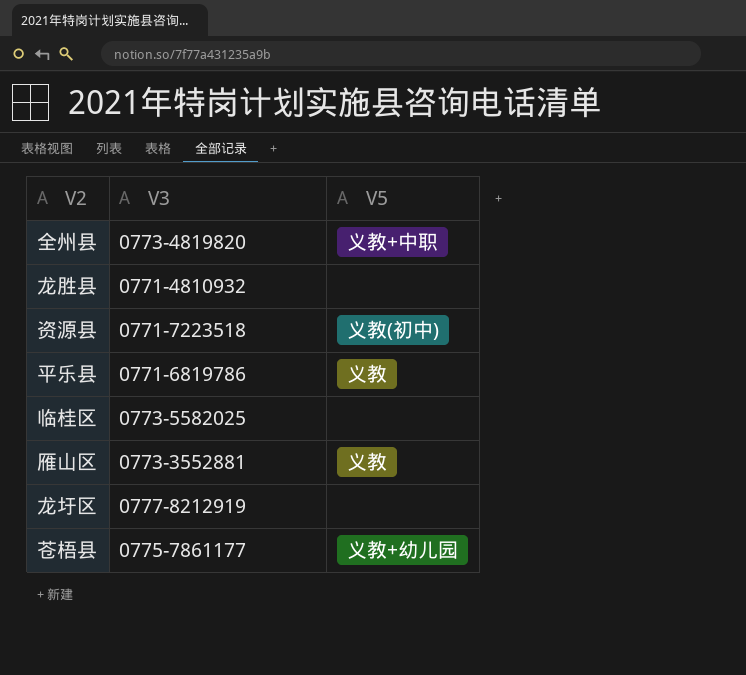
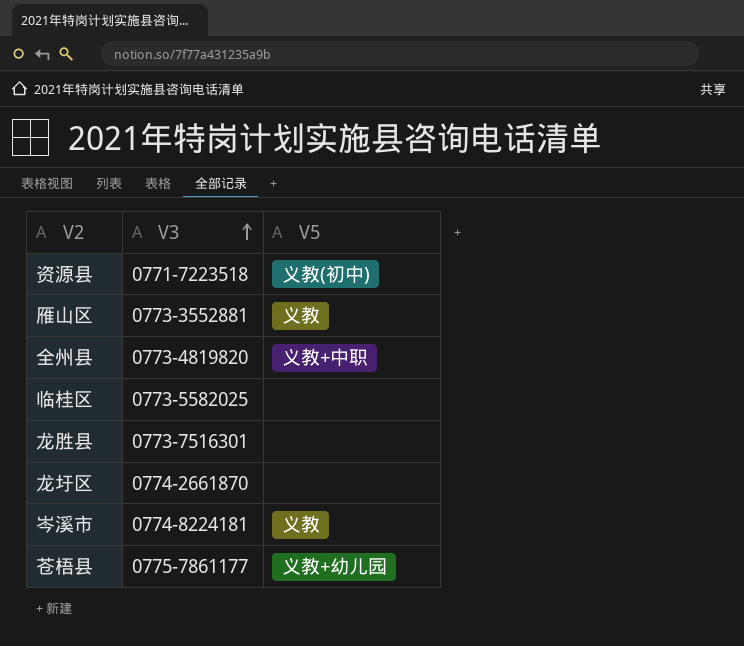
row order: none -> V3 ascending
row 平乐县: 0771-6819786 | 义教 -> none
龙胜县 | V3: 0771-4810932 -> 0773-7516301
龙圩区 | V3: 0777-8212919 -> 0774-2661870
row 岑溪市: none -> 0774-8224181 | 义教

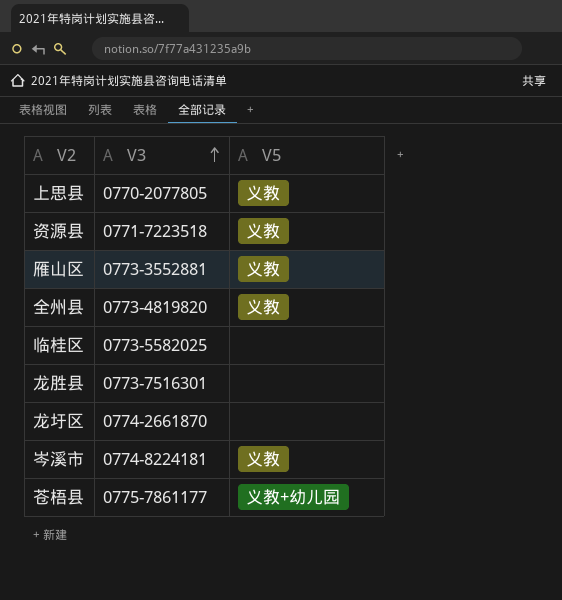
row 上思县: none -> 0770-2077805 | 义教
资源县 | V5: 义教(初中) -> 义教
全州县 | V5: 义教+中职 -> 义教

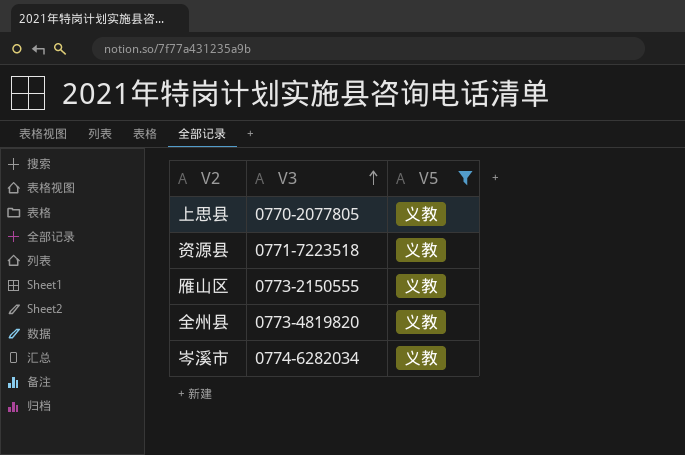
filter: none -> V5 = 义教
雁山区 | V3: 0773-3552881 -> 0773-2150555
岑溪市 | V3: 0774-8224181 -> 0774-6282034

